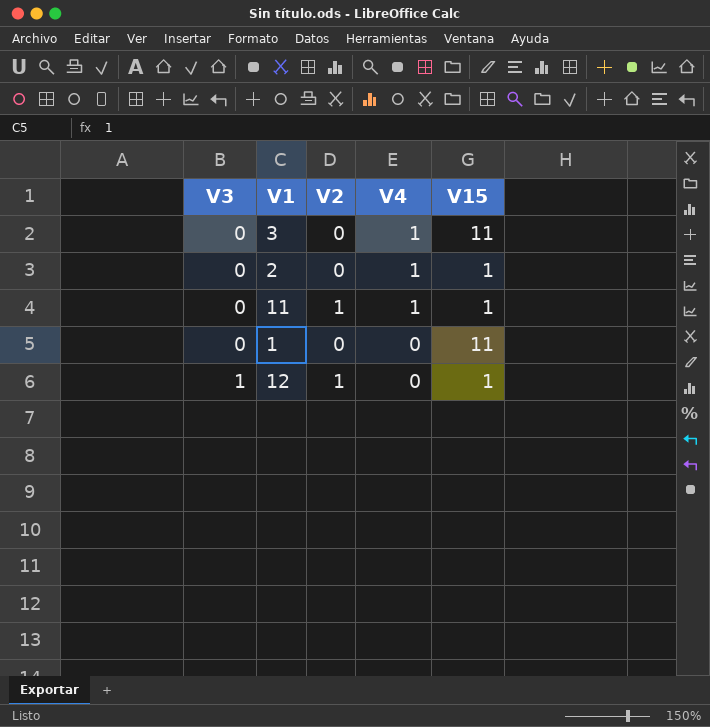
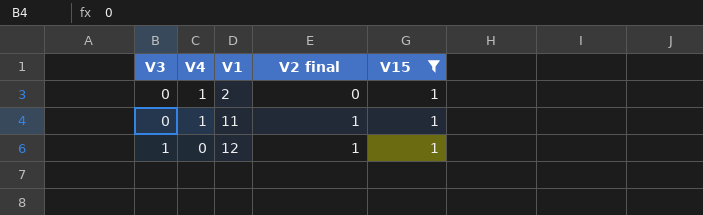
filter: none -> V15 = 1
column V4 | position: 4 -> 2
column name: V2 -> V2 final

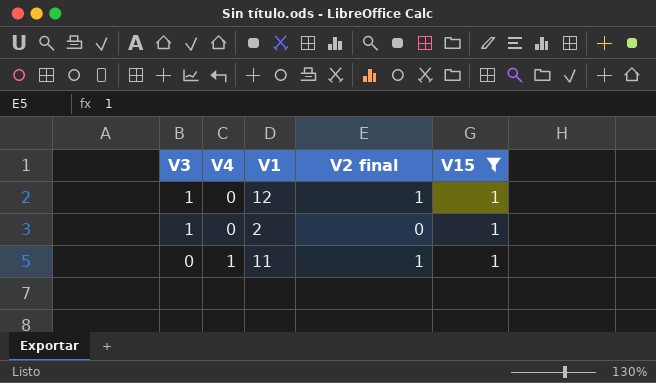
row order: V3 ascending -> V3 descending
2 | V3: 0 -> 1
2 | V4: 1 -> 0

